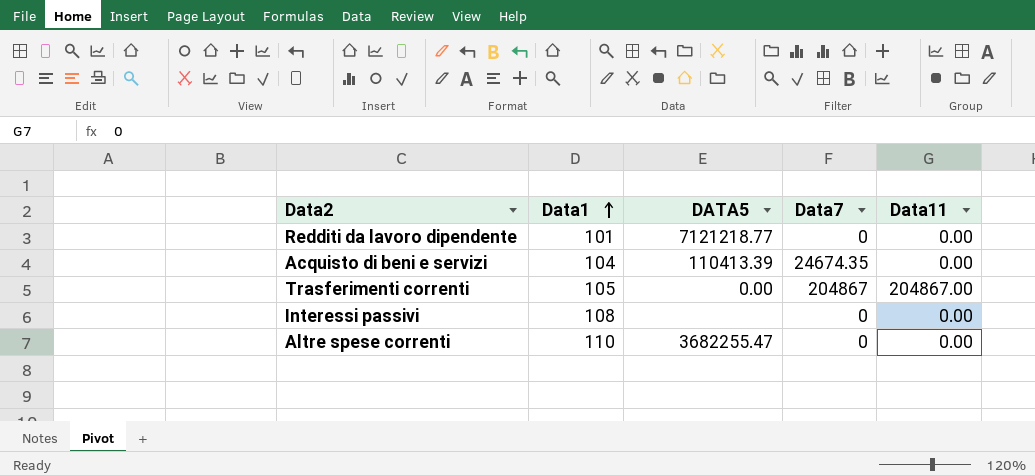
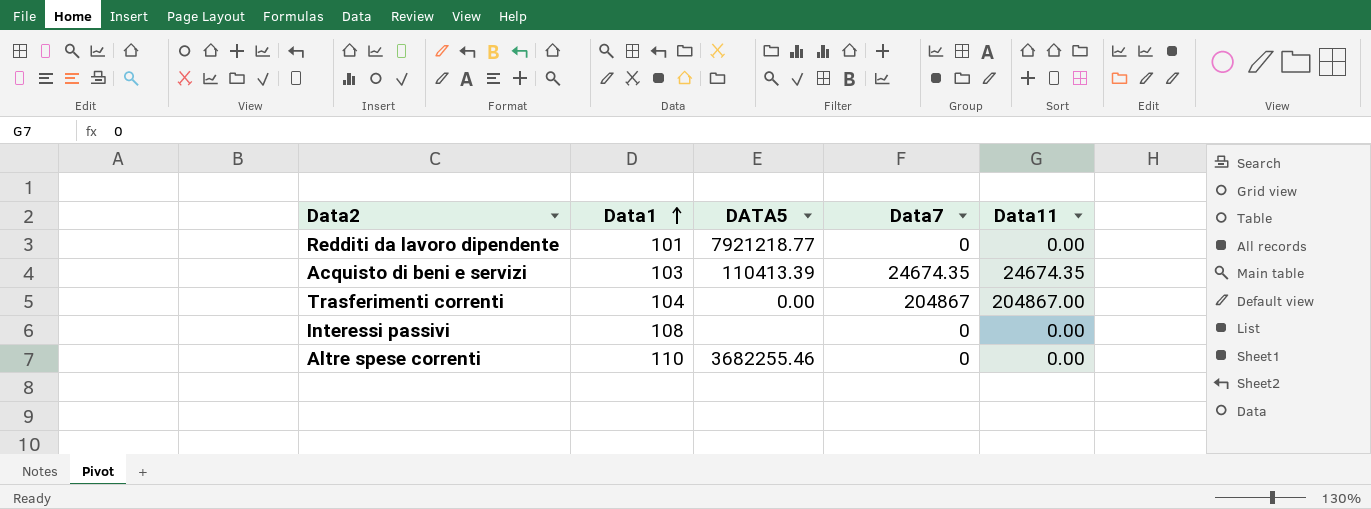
Redditi da lavoro dipendente | DATA5: 7121218.77 -> 7921218.77
Acquisto di beni e servizi | Data1: 104 -> 103
Acquisto di beni e servizi | Data11: 0.00 -> 24674.35
Trasferimenti correnti | Data1: 105 -> 104
Altre spese correnti | DATA5: 3682255.47 -> 3682255.46

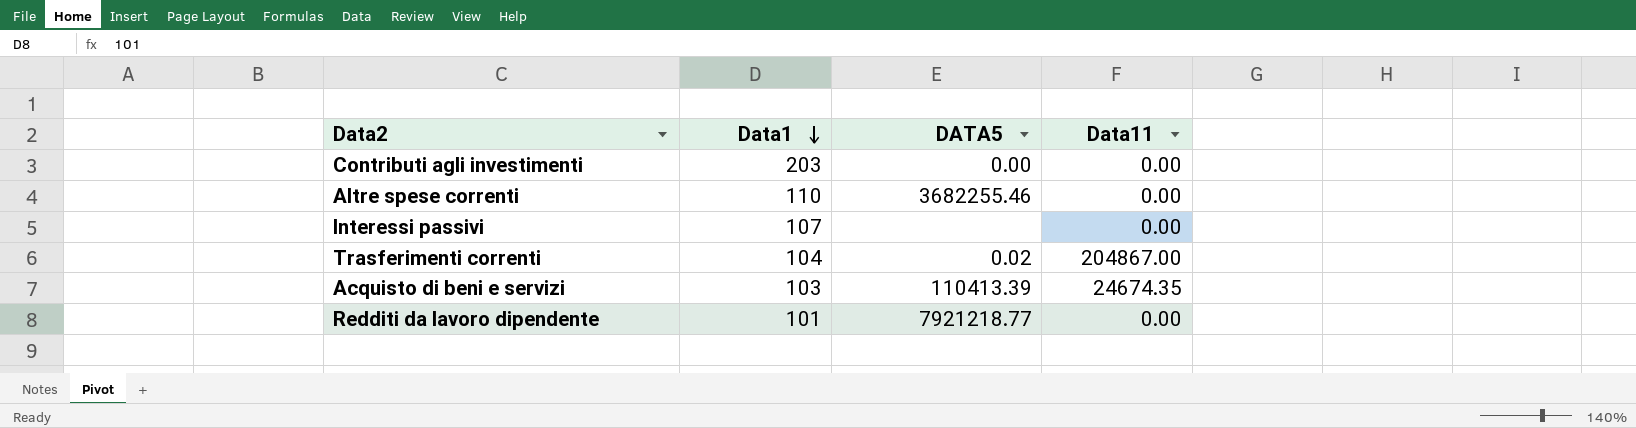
row order: Data1 ascending -> Data1 descending
column Data7 | position: 4 -> none
row Contributi agli investimenti: none -> 203 | 0.00 | 0.00
Interessi passivi | Data1: 108 -> 107
Trasferimenti correnti | DATA5: 0.00 -> 0.02

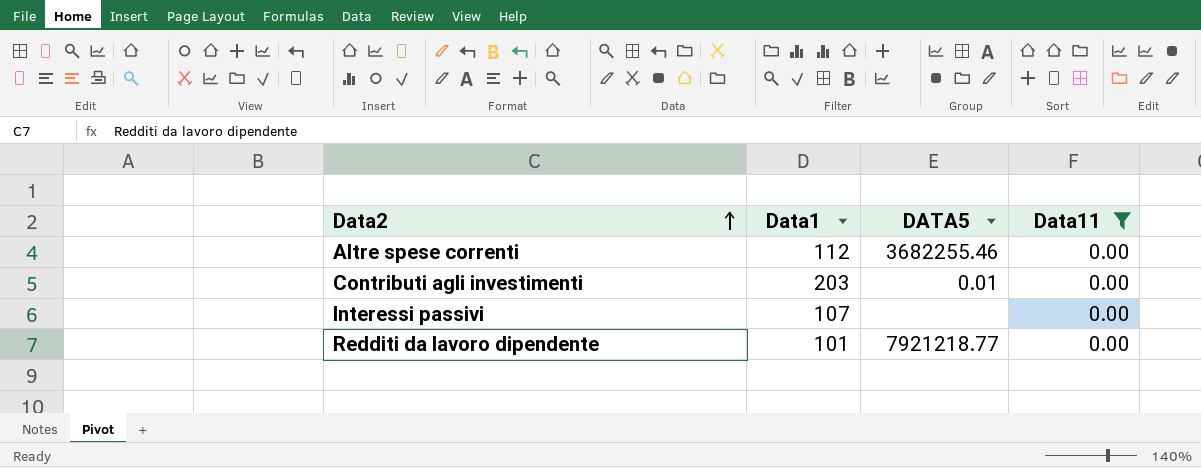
filter: none -> Data11 = 0.00
row order: Data1 descending -> Data2 ascending
Altre spese correnti | Data1: 110 -> 112
Contributi agli investimenti | DATA5: 0.00 -> 0.01

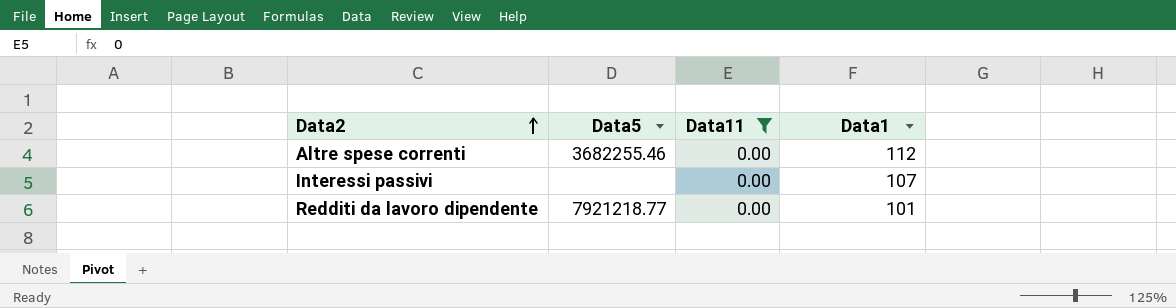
column name: DATA5 -> Data5
column Data1 | position: 2 -> 4
row Contributi agli investimenti: 203 | 0.01 | 0.00 -> none

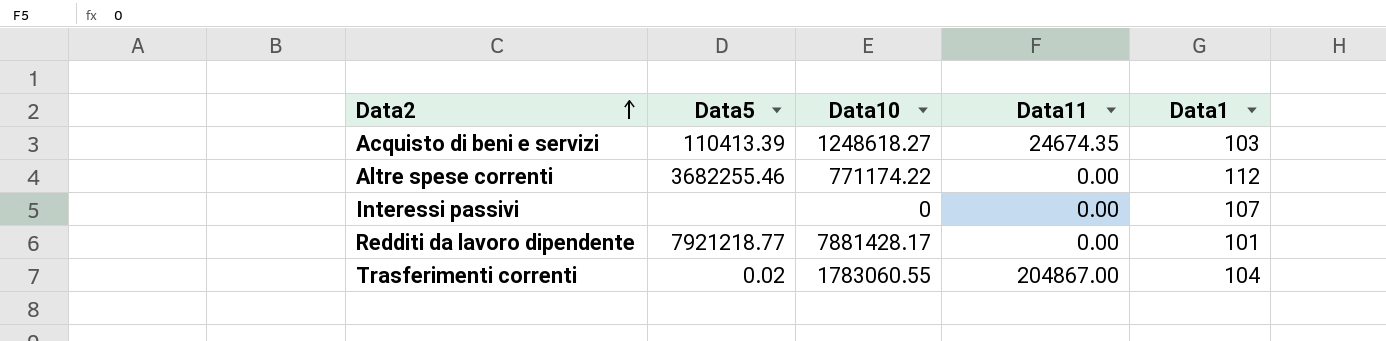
filter: Data11 = 0.00 -> none
column Data10 | position: none -> 3

